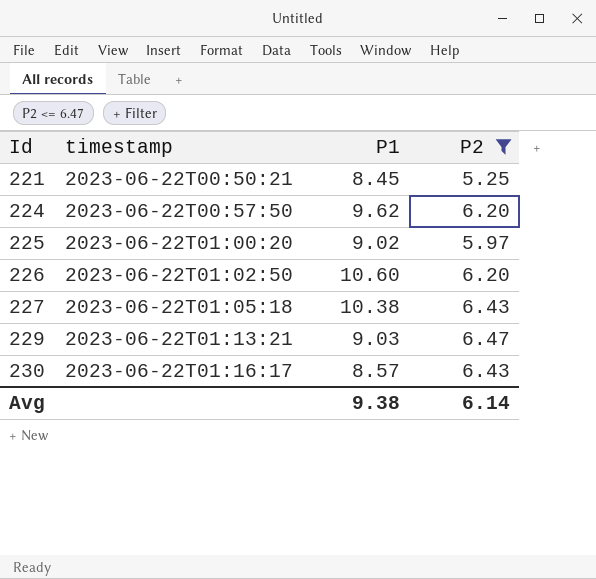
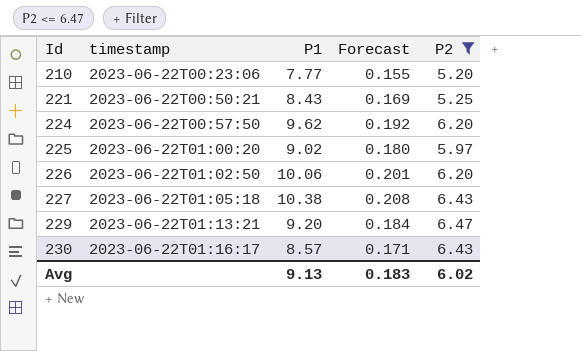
column Forecast | formula: none -> [P1] * 0.02
row 210: none -> 2023-06-22T00:23:06 | 7.77 | 0.155 | 5.20
221 | P1: 8.45 -> 8.43
226 | P1: 10.60 -> 10.06
229 | P1: 9.03 -> 9.20
Avg | P1: 9.38 -> 9.13
Avg | P2: 6.14 -> 6.02

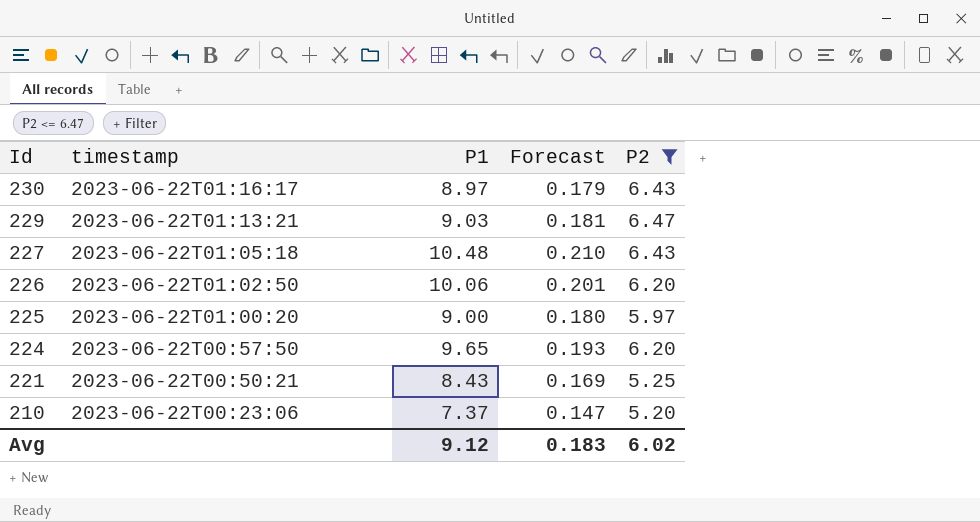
row order: Id ascending -> Id descending
230 | P1: 8.57 -> 8.97
230 | Forecast: 0.171 -> 0.179
229 | P1: 9.20 -> 9.03
229 | Forecast: 0.184 -> 0.181
227 | P1: 10.38 -> 10.48
227 | Forecast: 0.208 -> 0.210
225 | P1: 9.02 -> 9.00
224 | P1: 9.62 -> 9.65
224 | Forecast: 0.192 -> 0.193
210 | P1: 7.77 -> 7.37
210 | Forecast: 0.155 -> 0.147
Avg | P1: 9.13 -> 9.12

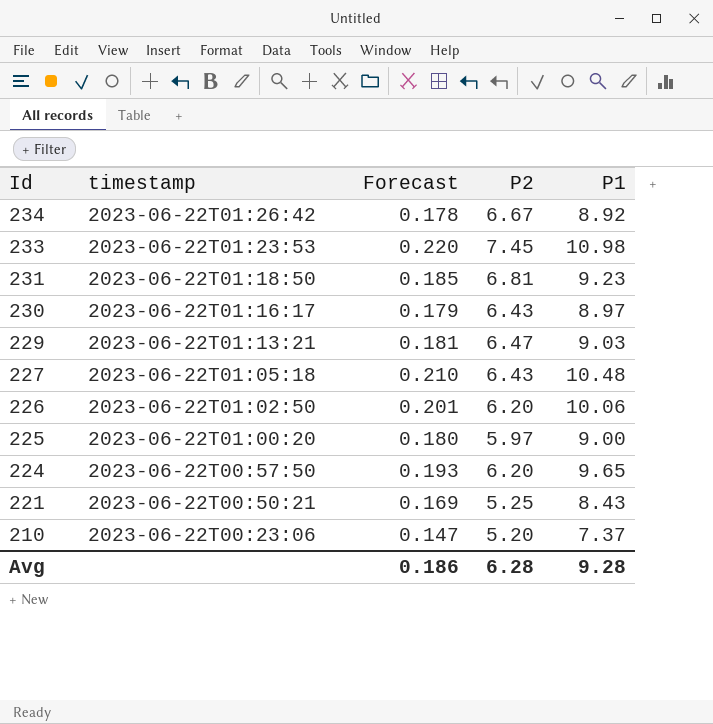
filter: P2 <= 6.47 -> none
column P1 | position: 3 -> 5
Avg | Forecast: 0.183 -> 0.186
Avg | P2: 6.02 -> 6.28
Avg | P1: 9.12 -> 9.28

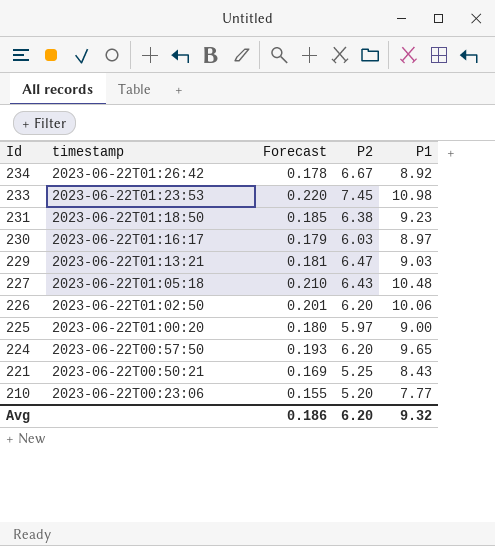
231 | P2: 6.81 -> 6.38
230 | P2: 6.43 -> 6.03
210 | Forecast: 0.147 -> 0.155
210 | P1: 7.37 -> 7.77
Avg | P2: 6.28 -> 6.20
Avg | P1: 9.28 -> 9.32

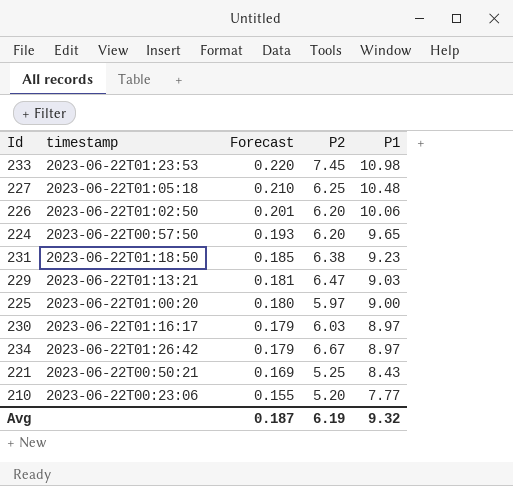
row order: Id descending -> Forecast descending
227 | P2: 6.43 -> 6.25
234 | Forecast: 0.178 -> 0.179
234 | P1: 8.92 -> 8.97
Avg | Forecast: 0.186 -> 0.187
Avg | P2: 6.20 -> 6.19

